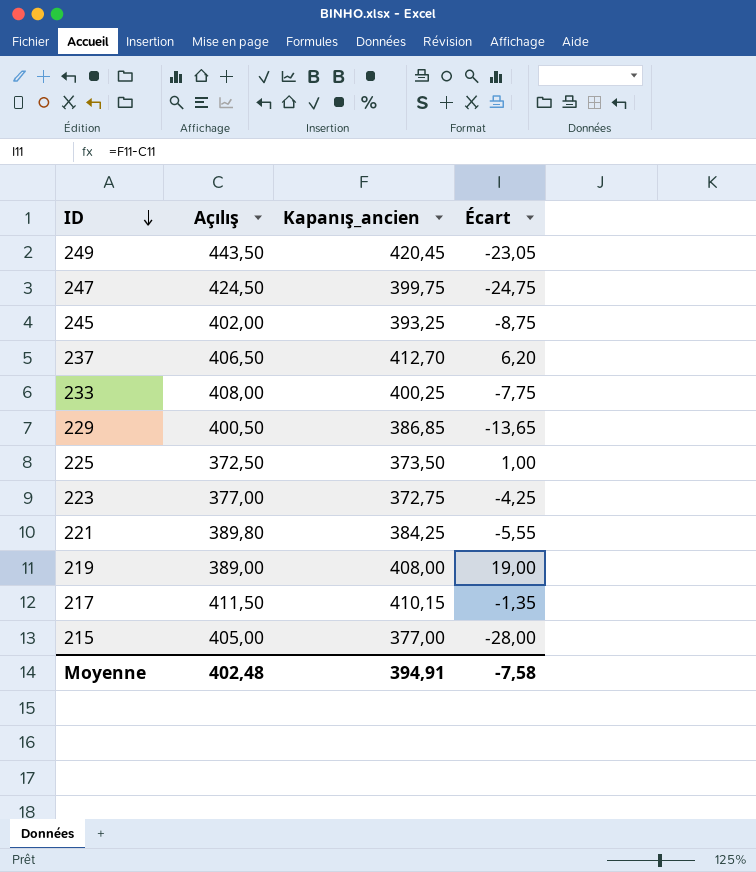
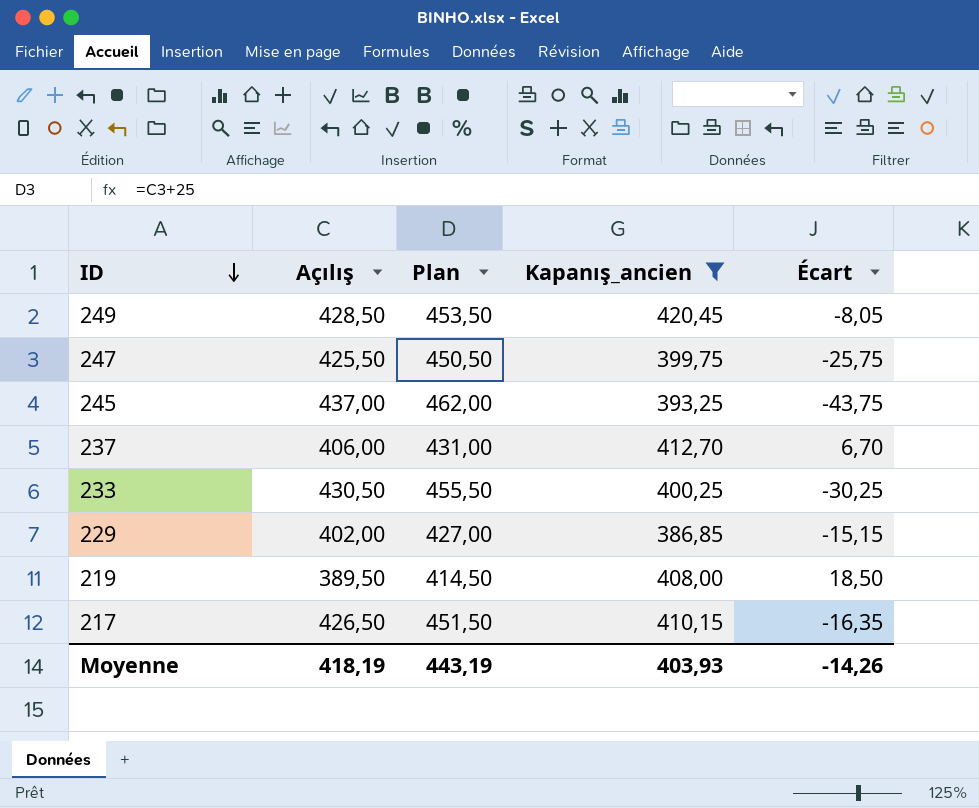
filter: none -> Kapanış_ancien >= 386,85
column Plan | formula: none -> [Açılış] + 25
249 | Açılış: 443,50 -> 428,50
249 | Écart: -23,05 -> -8,05
247 | Açılış: 424,50 -> 425,50
247 | Écart: -24,75 -> -25,75
245 | Açılış: 402,00 -> 437,00
245 | Écart: -8,75 -> -43,75
237 | Açılış: 406,50 -> 406,00
237 | Écart: 6,20 -> 6,70
233 | Açılış: 408,00 -> 430,50
233 | Écart: -7,75 -> -30,25
229 | Açılış: 400,50 -> 402,00
229 | Écart: -13,65 -> -15,15
219 | Açılış: 389,00 -> 389,50
219 | Écart: 19,00 -> 18,50
217 | Açılış: 411,50 -> 426,50
217 | Écart: -1,35 -> -16,35
Moyenne | Açılış: 402,48 -> 418,19
Moyenne | Kapanış_ancien: 394,91 -> 403,93
Moyenne | Écart: -7,58 -> -14,26

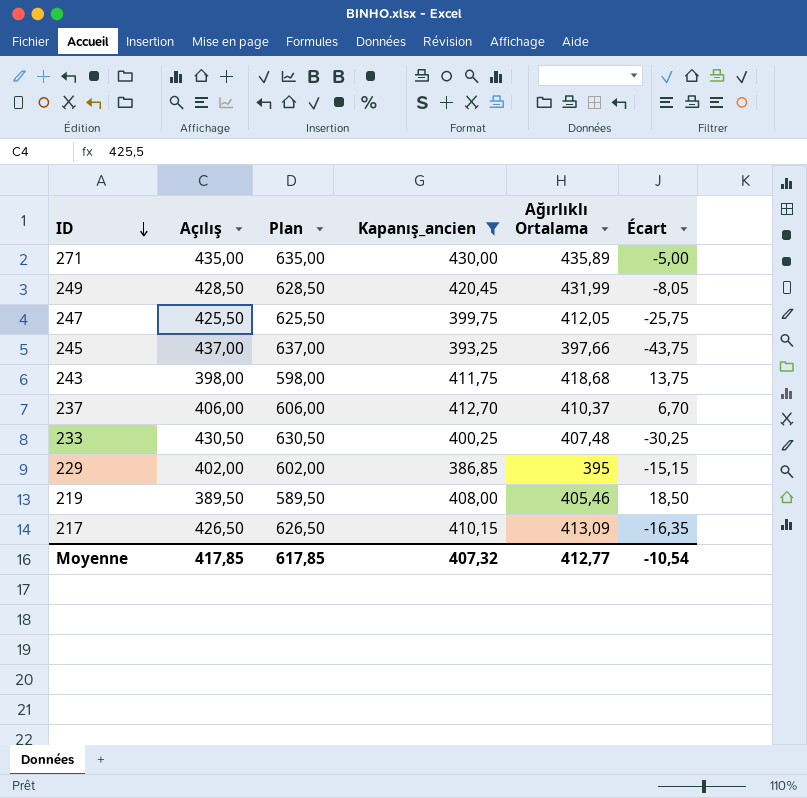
column Plan | formula: [Açılış] + 25 -> [Açılış] + 200
column Ağırlıklı Ortalama | position: none -> 5
row 271: none -> 435,00 | 635,00 | 430,00 | 435,89 | -5,00
row 243: none -> 398,00 | 598,00 | 411,75 | 418,68 | 13,75
Moyenne | Açılış: 418,19 -> 417,85
Moyenne | Plan: 443,19 -> 617,85
Moyenne | Kapanış_ancien: 403,93 -> 407,32
Moyenne | Écart: -14,26 -> -10,54

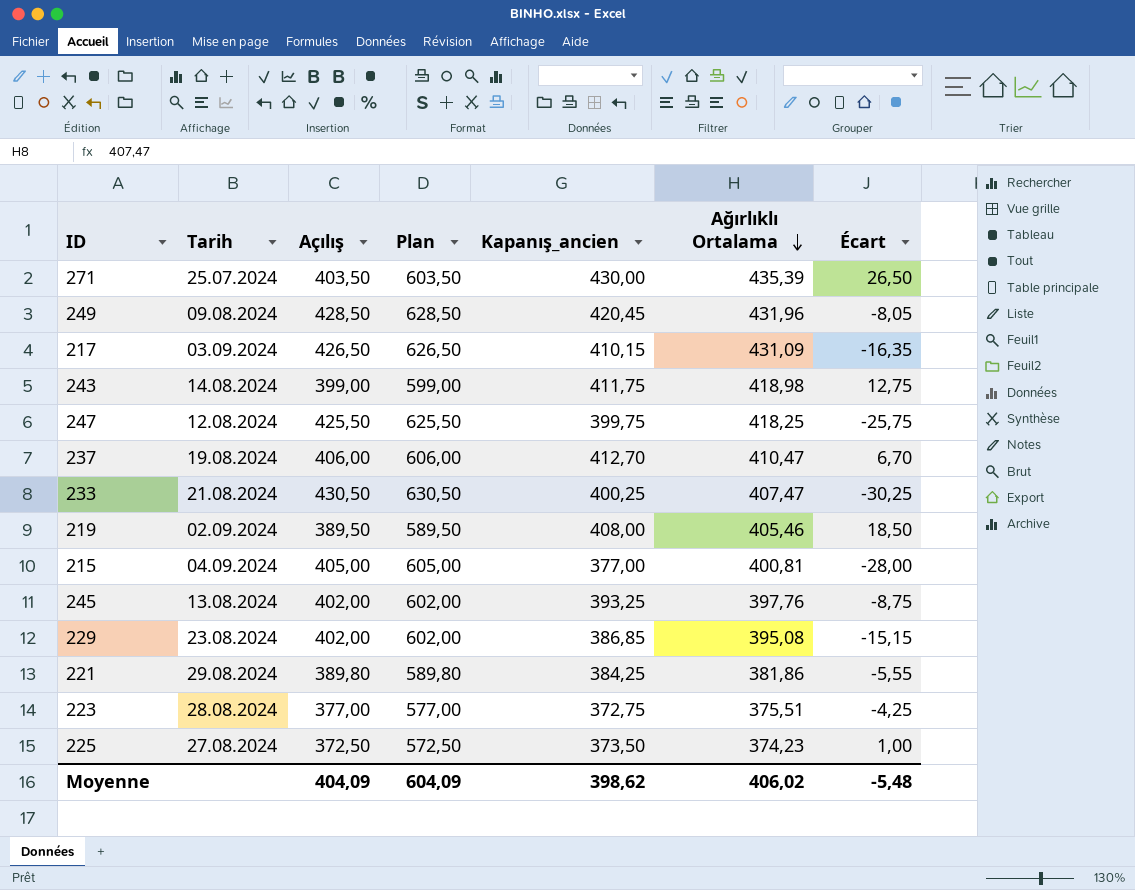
filter: Kapanış_ancien >= 386,85 -> none
row order: ID descending -> Ağırlıklı Ortalama descending
column Tarih | position: none -> 2
271 | Açılış: 435,00 -> 403,50
271 | Plan: 635,00 -> 603,50
271 | Ağırlıklı Ortalama: 435,89 -> 435,39
271 | Écart: -5,00 -> 26,50
249 | Ağırlıklı Ortalama: 431,99 -> 431,96
217 | Ağırlıklı Ortalama: 413,09 -> 431,09
243 | Açılış: 398,00 -> 399,00
243 | Plan: 598,00 -> 599,00
243 | Ağırlıklı Ortalama: 418,68 -> 418,98
243 | Écart: 13,75 -> 12,75
247 | Ağırlıklı Ortalama: 412,05 -> 418,25
237 | Ağırlıklı Ortalama: 410,37 -> 410,47
233 | Ağırlıklı Ortalama: 407,48 -> 407,47
245 | Açılış: 437,00 -> 402,00
245 | Plan: 637,00 -> 602,00
245 | Ağırlıklı Ortalama: 397,66 -> 397,76
245 | Écart: -43,75 -> -8,75
229 | Ağırlıklı Ortalama: 395 -> 395,08
Moyenne | Açılış: 417,85 -> 404,09
Moyenne | Plan: 617,85 -> 604,09
Moyenne | Kapanış_ancien: 407,32 -> 398,62
Moyenne | Ağırlıklı Ortalama: 412,77 -> 406,02
Moyenne | Écart: -10,54 -> -5,48

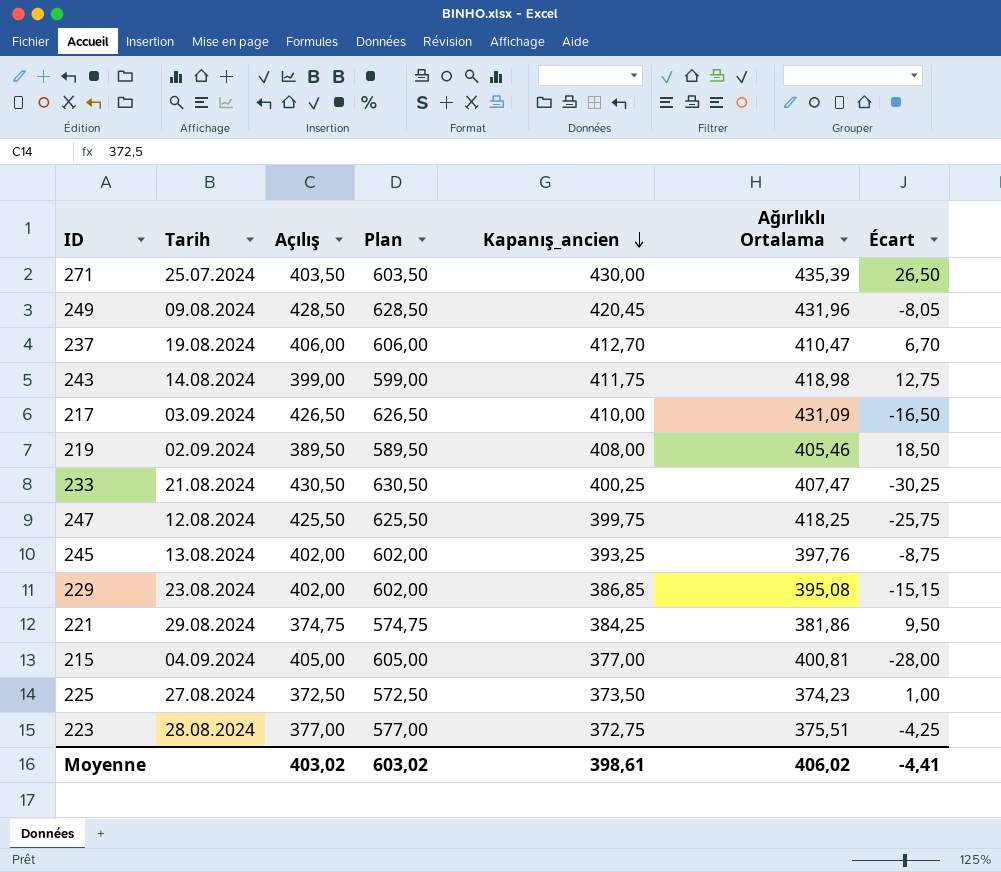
row order: Ağırlıklı Ortalama descending -> Kapanış_ancien descending
217 | Kapanış_ancien: 410,15 -> 410,00
217 | Écart: -16,35 -> -16,50
221 | Açılış: 389,80 -> 374,75
221 | Plan: 589,80 -> 574,75
221 | Écart: -5,55 -> 9,50
Moyenne | Açılış: 404,09 -> 403,02
Moyenne | Plan: 604,09 -> 603,02
Moyenne | Kapanış_ancien: 398,62 -> 398,61
Moyenne | Écart: -5,48 -> -4,41

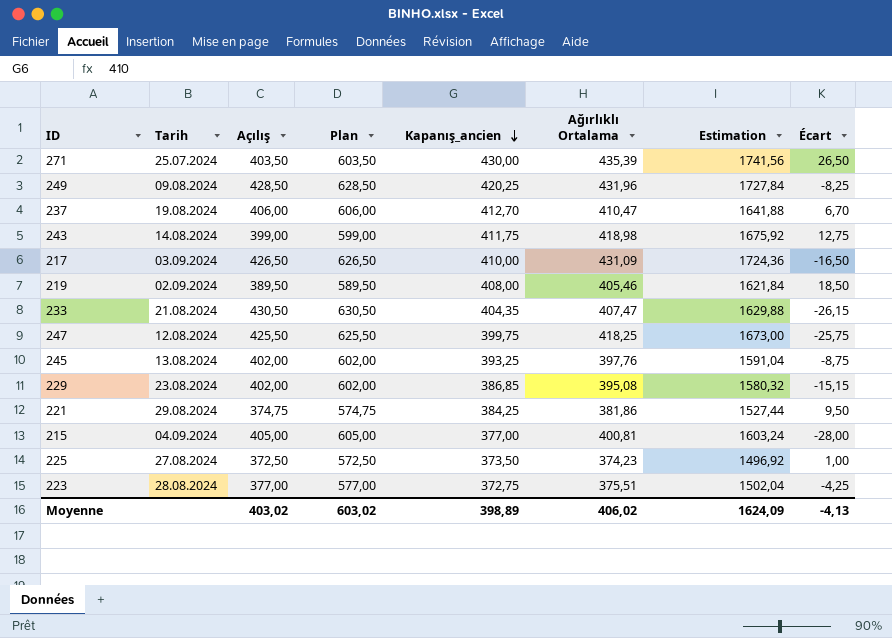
column Estimation | formula: none -> [Ağırlıklı Ortalama] * 4
249 | Kapanış_ancien: 420,45 -> 420,25
249 | Écart: -8,05 -> -8,25
233 | Kapanış_ancien: 400,25 -> 404,35
233 | Écart: -30,25 -> -26,15
Moyenne | Kapanış_ancien: 398,61 -> 398,89
Moyenne | Écart: -4,41 -> -4,13

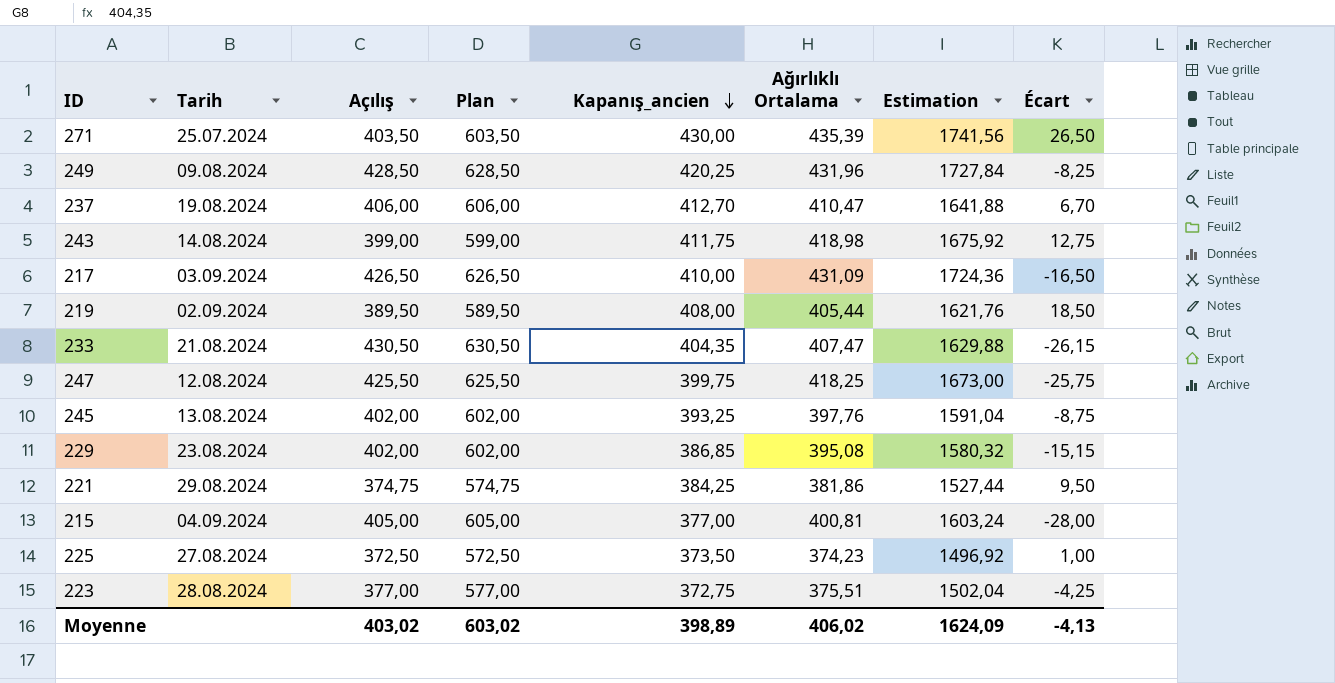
219 | Ağırlıklı Ortalama: 405,46 -> 405,44
219 | Estimation: 1621,84 -> 1621,76

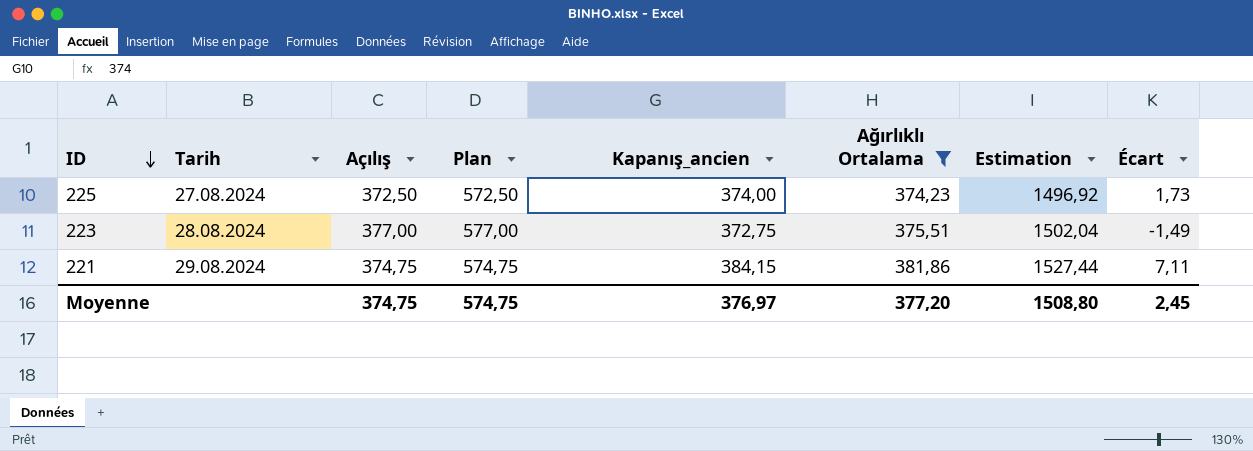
filter: none -> Ağırlıklı Ortalama <= 381,86
row order: Kapanış_ancien descending -> ID descending
column Écart | formula: [Kapanış_ancien] - [Açılış] -> [Ağırlıklı Ortalama] - [Açılış]
225 | Kapanış_ancien: 373,50 -> 374,00
221 | Kapanış_ancien: 384,25 -> 384,15
Moyenne | Açılış: 403,02 -> 374,75
Moyenne | Plan: 603,02 -> 574,75
Moyenne | Kapanış_ancien: 398,89 -> 376,97
Moyenne | Ağırlıklı Ortalama: 406,02 -> 377,20
Moyenne | Estimation: 1624,09 -> 1508,80
Moyenne | Écart: -4,13 -> 2,45

